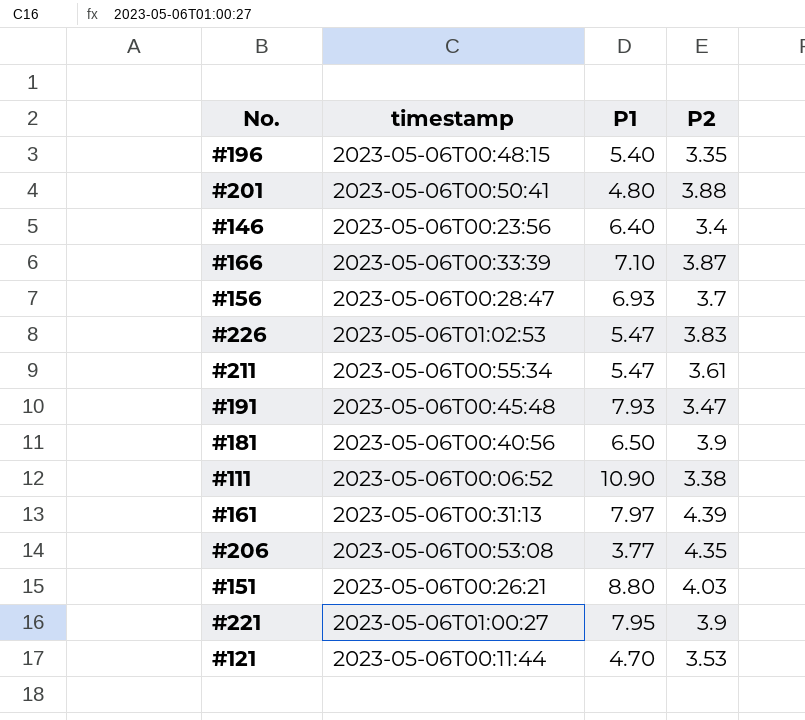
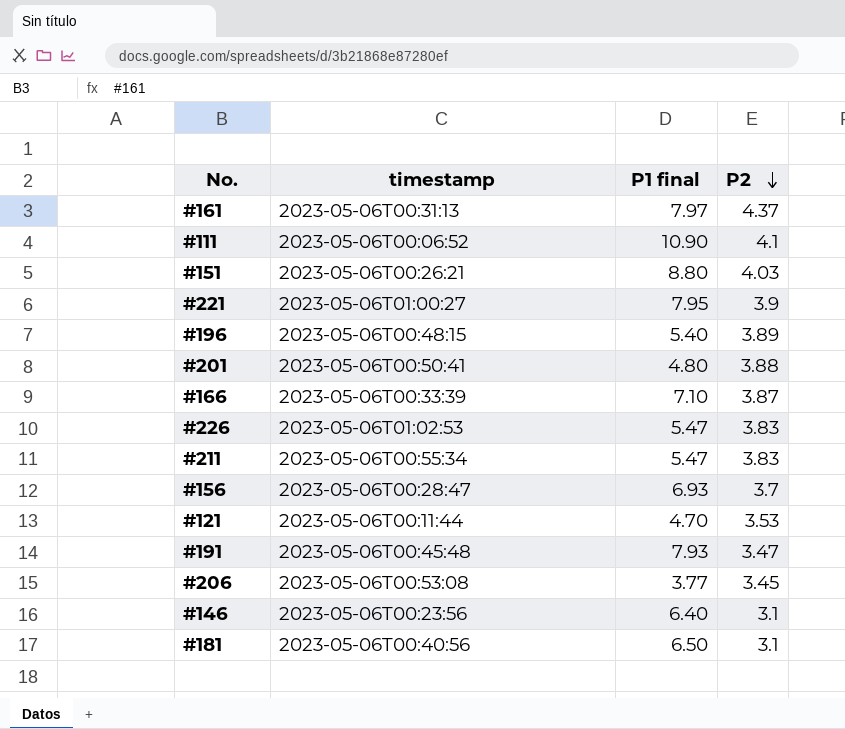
row order: none -> P2 descending
column name: P1 -> P1 final
#161 | P2: 4.39 -> 4.37
#111 | P2: 3.38 -> 4.1
#196 | P2: 3.35 -> 3.89
#211 | P2: 3.61 -> 3.83
#206 | P2: 4.35 -> 3.45
#146 | P2: 3.4 -> 3.1
#181 | P2: 3.9 -> 3.1

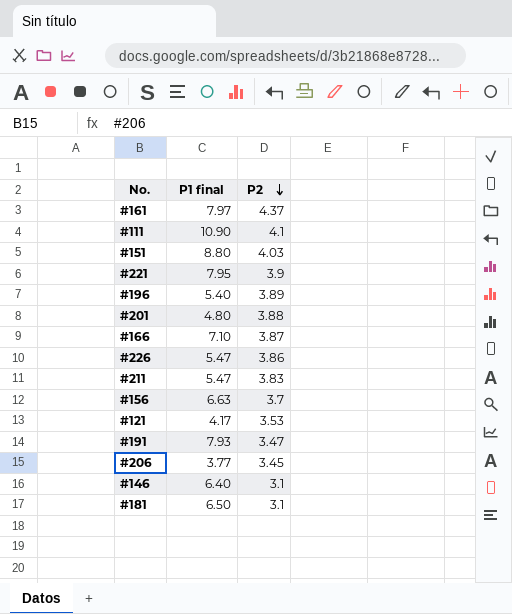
column timestamp | position: 2 -> none
#226 | P2: 3.83 -> 3.86
#156 | P1 final: 6.93 -> 6.63
#121 | P1 final: 4.70 -> 4.17

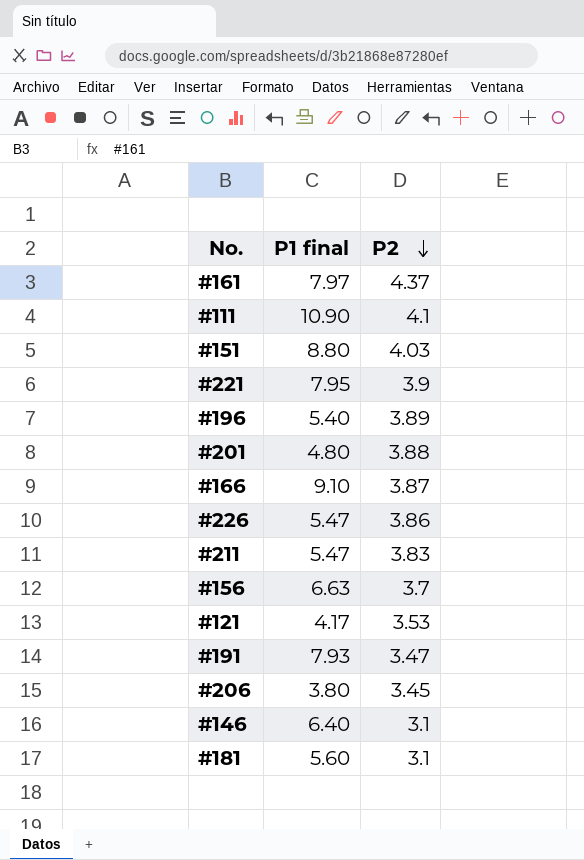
#166 | P1 final: 7.10 -> 9.10
#206 | P1 final: 3.77 -> 3.80
#181 | P1 final: 6.50 -> 5.60

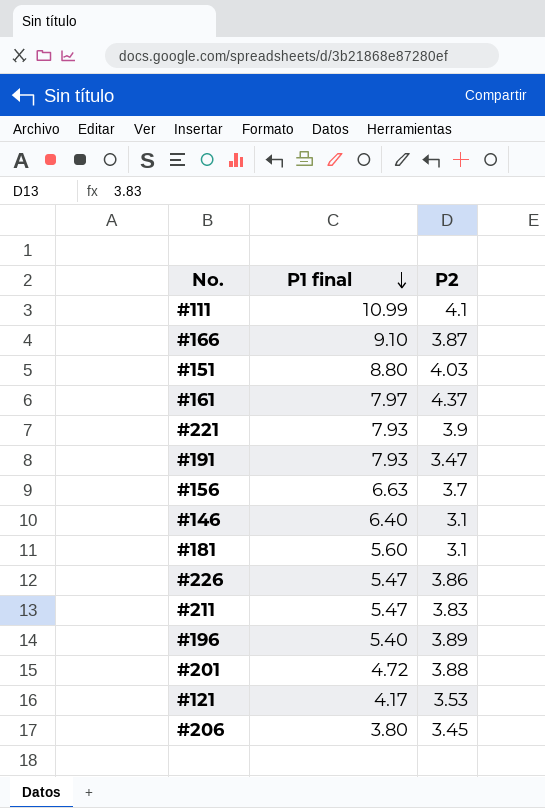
row order: P2 descending -> P1 final descending
#111 | P1 final: 10.90 -> 10.99
#221 | P1 final: 7.95 -> 7.93
#201 | P1 final: 4.80 -> 4.72

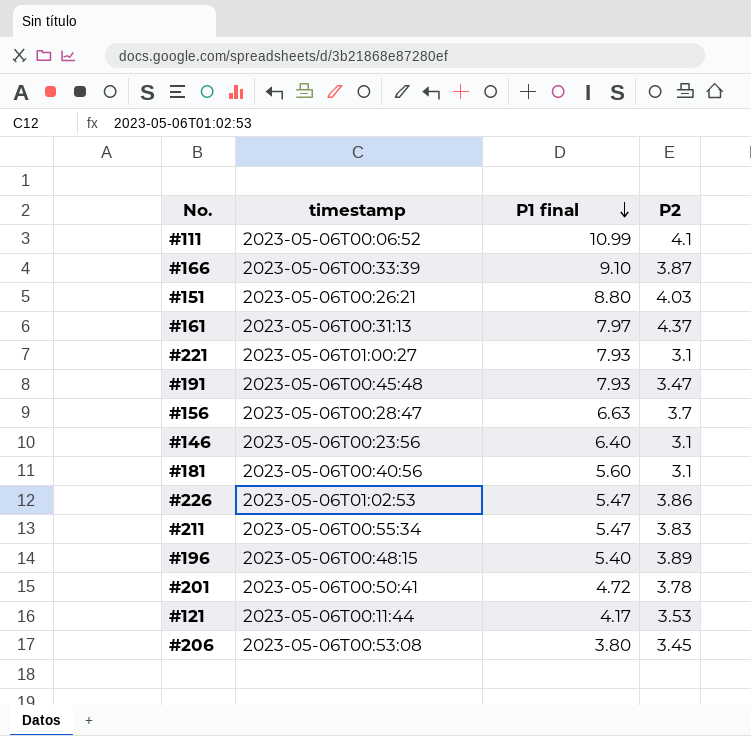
column timestamp | position: none -> 2
#221 | P2: 3.9 -> 3.1
#201 | P2: 3.88 -> 3.78

